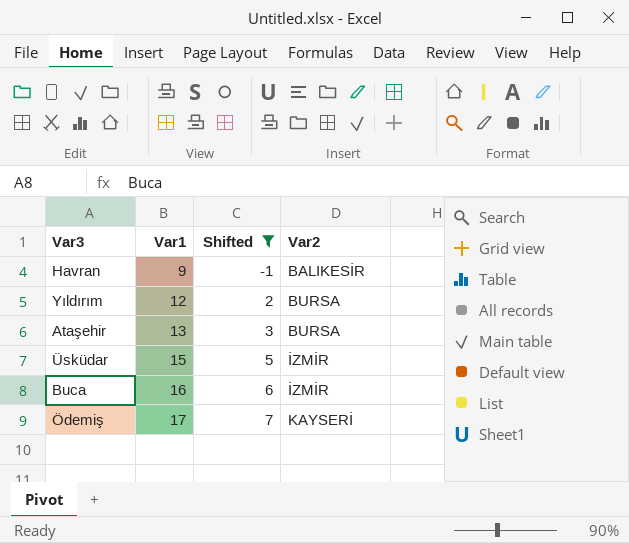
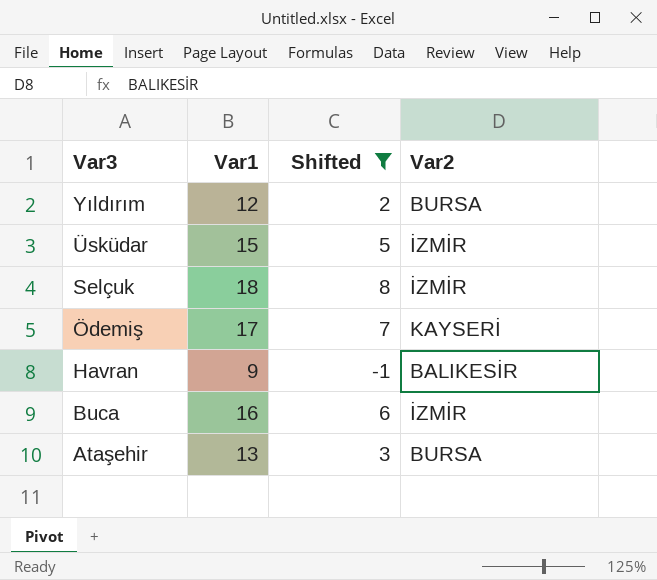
row order: Var1 ascending -> Var3 descending
row Selçuk: none -> 18 | 8 | İZMİR

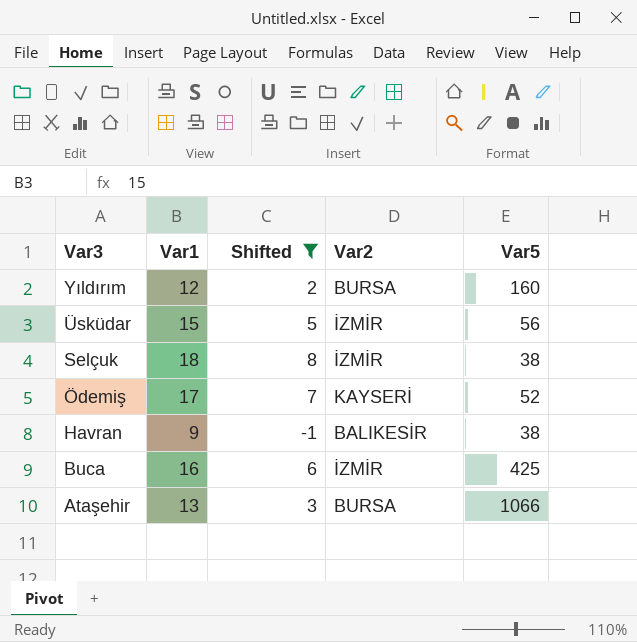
column Var5 | position: none -> 5

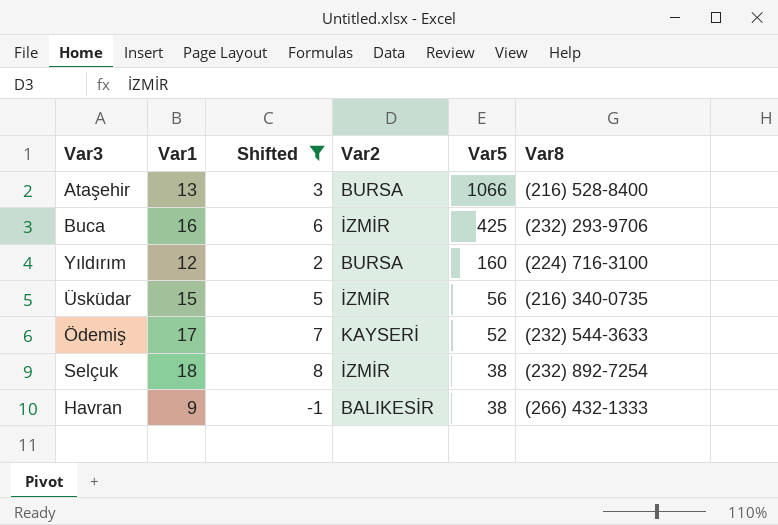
row order: Var3 descending -> Var5 descending
column Var8 | position: none -> 6

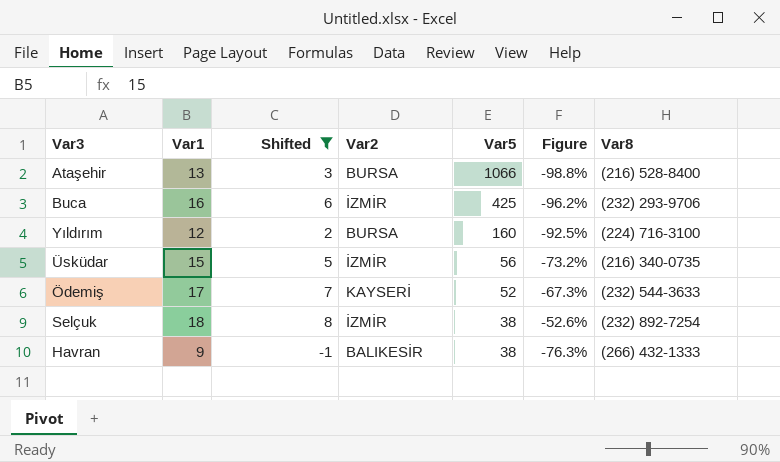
column Figure | formula: none -> ([Var1] - [Var5]) / [Var5]

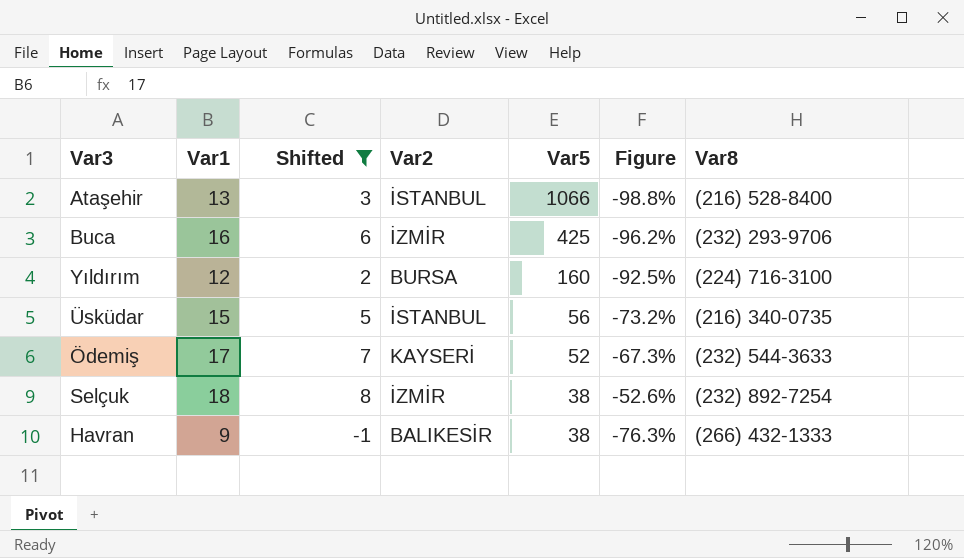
Ataşehir | Var2: BURSA -> İSTANBUL
Üsküdar | Var2: İZMİR -> İSTANBUL

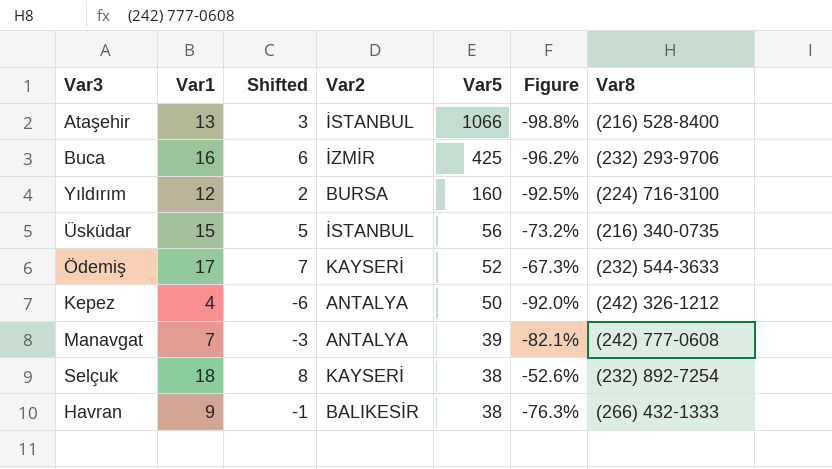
filter: Shifted >= -1 -> none
Selçuk | Var2: İZMİR -> KAYSERİ

